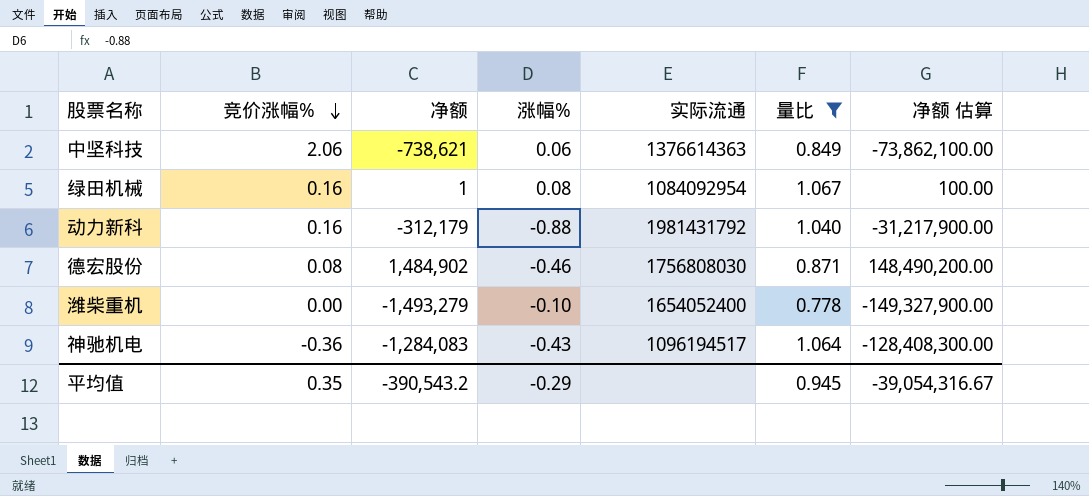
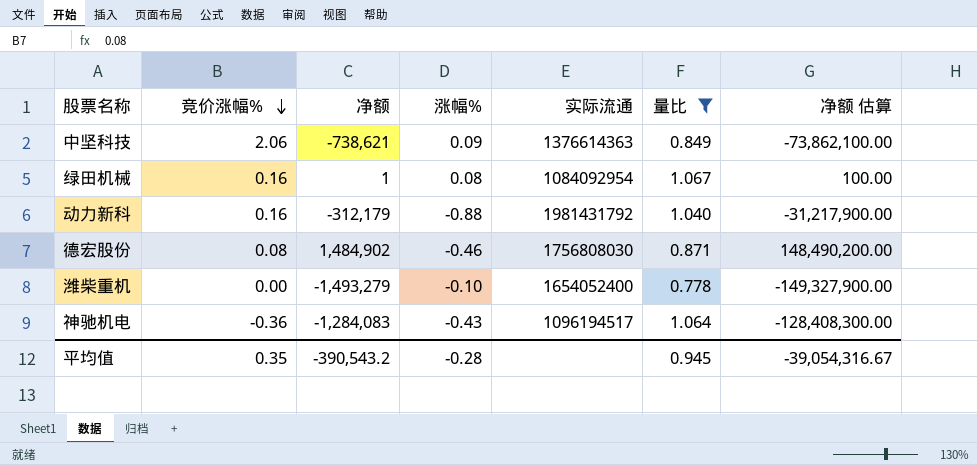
中坚科技 | 涨幅%: 0.06 -> 0.09
平均值 | 涨幅%: -0.29 -> -0.28

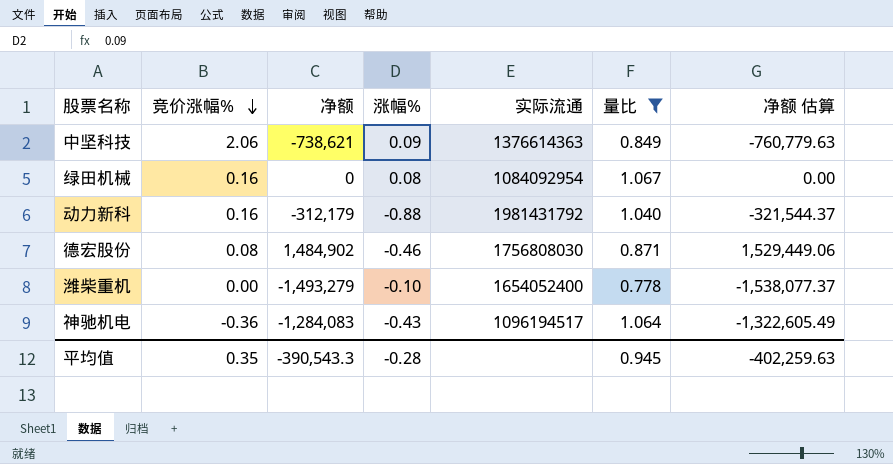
column 净额 估算 | formula: [净额] * 100 -> [净额] * 1.03
绿田机械 | 净额: 1 -> 0
平均值 | 净额: -390,543.2 -> -390,543.3
平均值 | 净额 估算: -39,054,316.67 -> -402,259.63

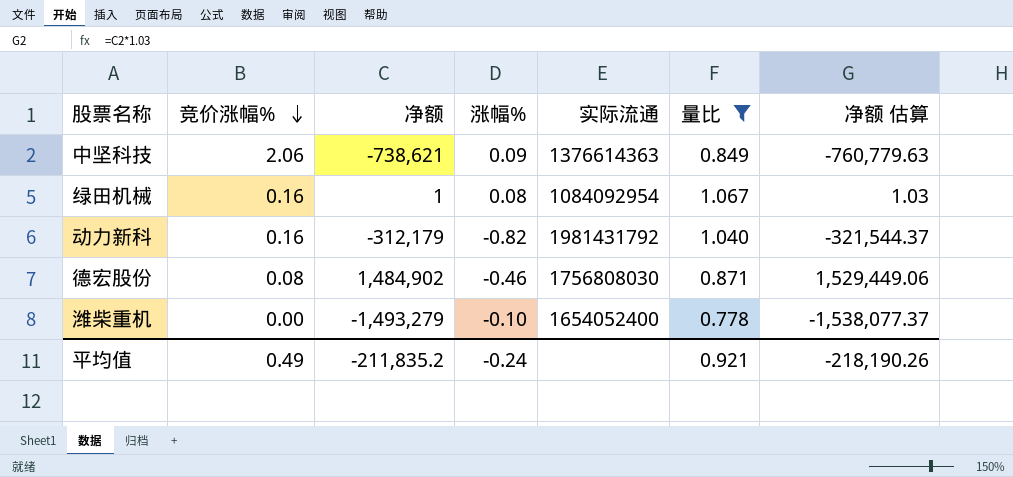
row 神驰机电: -0.36 | -1,284,083 | -0.43 | 1096194517 | 1.064 | -1,322,605.49 -> none
绿田机械 | 净额: 0 -> 1
绿田机械 | 净额 估算: 0.00 -> 1.03
动力新科 | 涨幅%: -0.88 -> -0.82
平均值 | 竞价涨幅%: 0.35 -> 0.49
平均值 | 净额: -390,543.3 -> -211,835.2
平均值 | 涨幅%: -0.28 -> -0.24
平均值 | 量比: 0.945 -> 0.921
平均值 | 净额 估算: -402,259.63 -> -218,190.26

